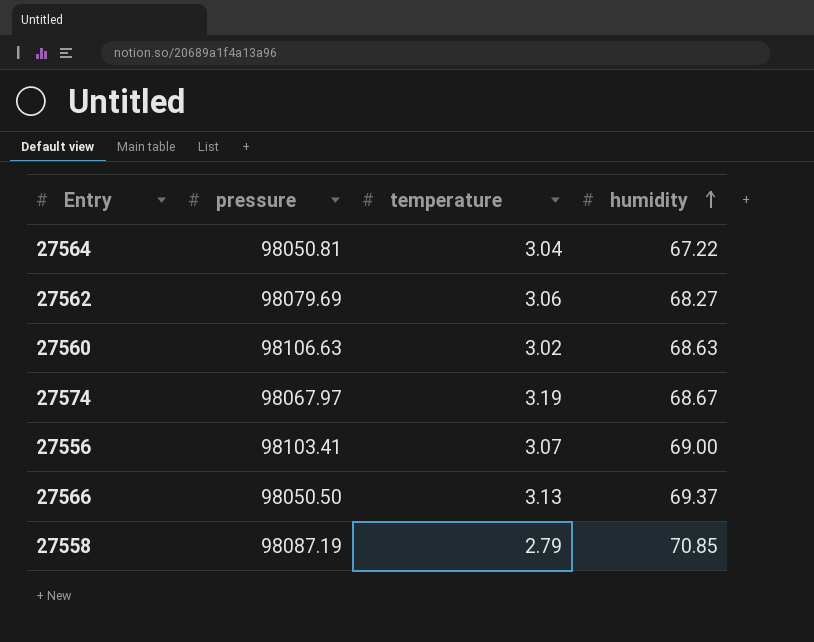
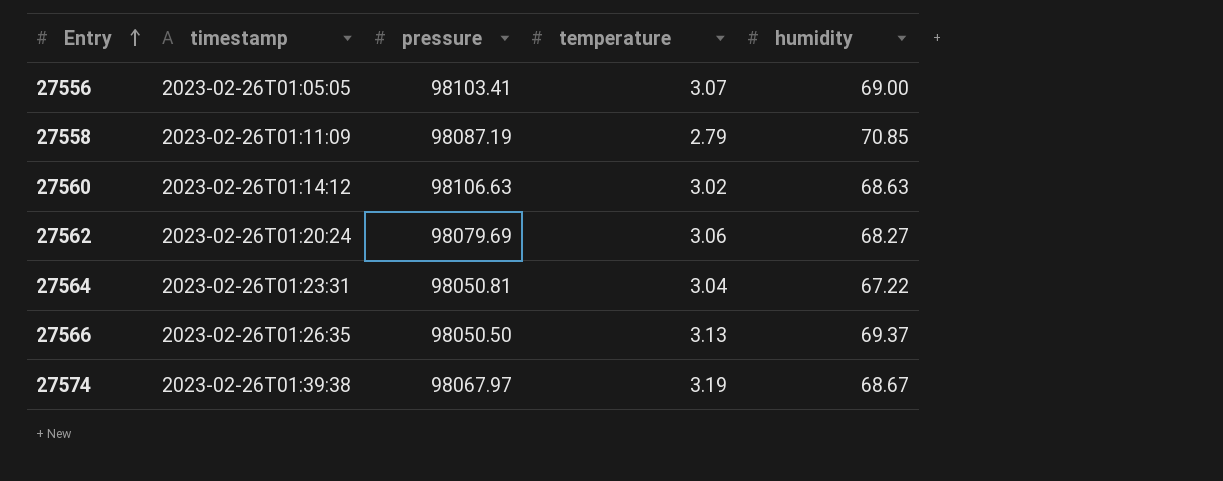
row order: humidity ascending -> Entry ascending
column timestamp | position: none -> 2

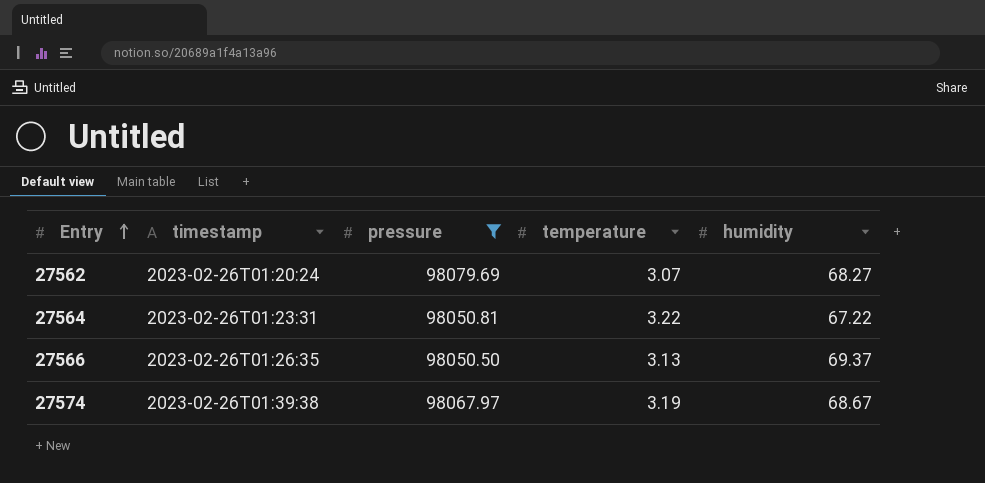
filter: none -> pressure <= 98079.69
27562 | temperature: 3.06 -> 3.07
27564 | temperature: 3.04 -> 3.22

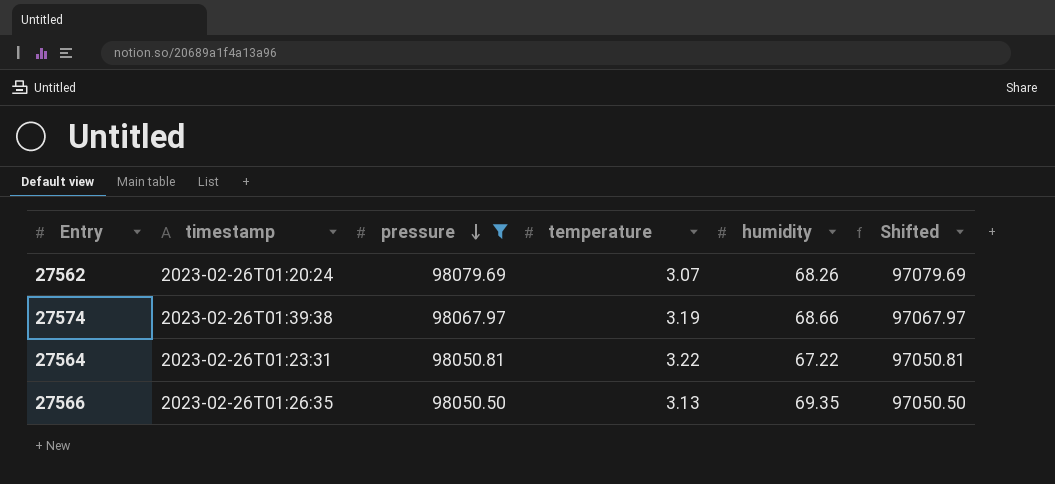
row order: Entry ascending -> pressure descending
column Shifted | formula: none -> [pressure] - 1000
27562 | humidity: 68.27 -> 68.26
27574 | humidity: 68.67 -> 68.66
27566 | humidity: 69.37 -> 69.35

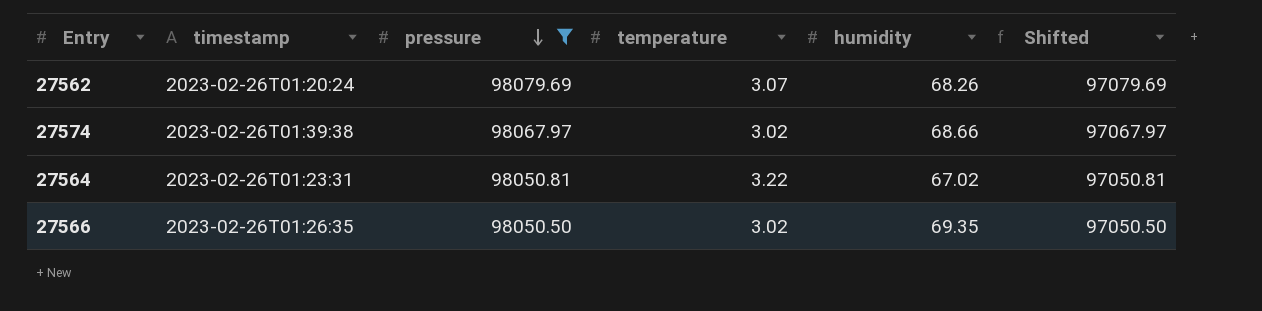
27574 | temperature: 3.19 -> 3.02
27564 | humidity: 67.22 -> 67.02
27566 | temperature: 3.13 -> 3.02

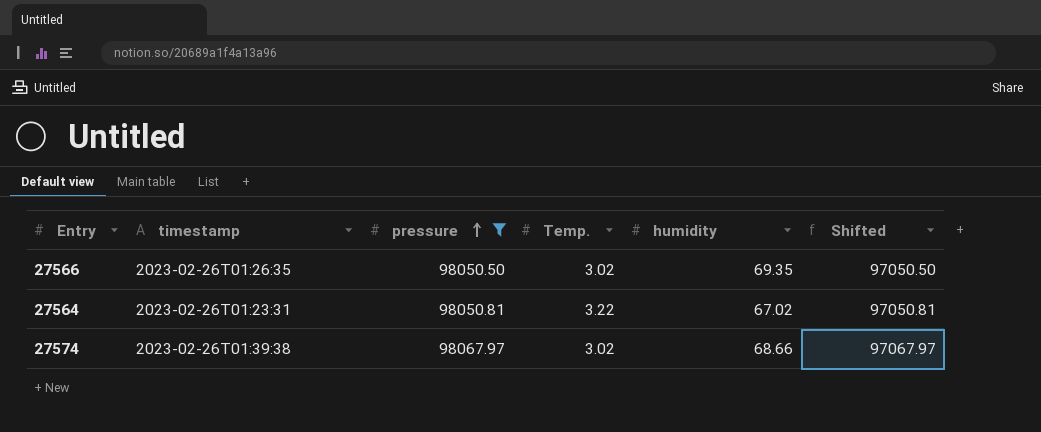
row order: pressure descending -> pressure ascending
column name: temperature -> Temp.
row 27562: 2023-02-26T01:20:24 | 98079.69 | 3.07 | 68.26 | 97079.69 -> none

